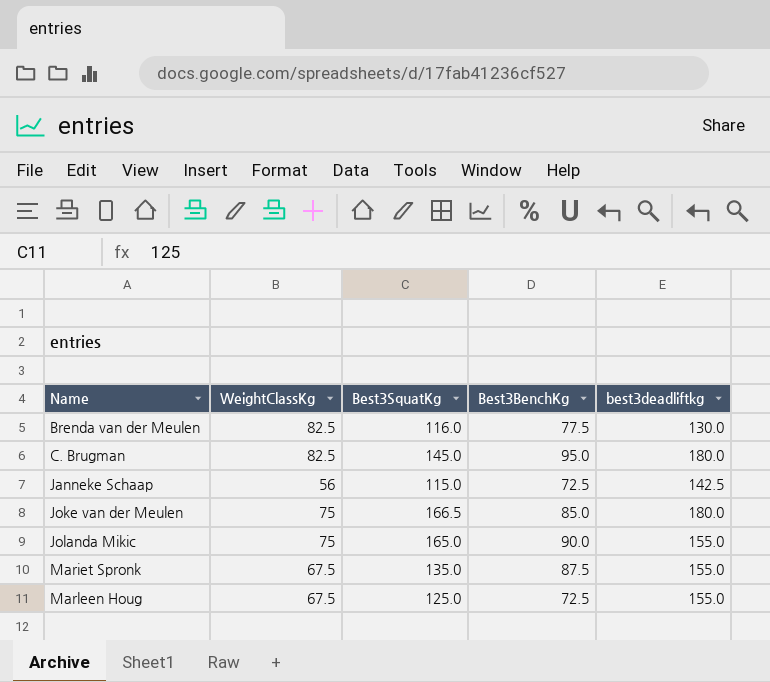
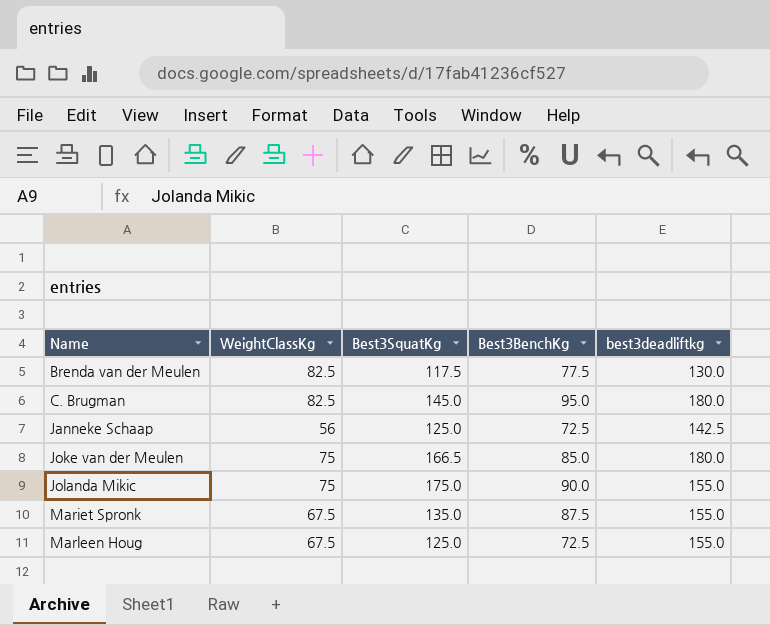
Brenda van der Meulen | Best3SquatKg: 116.0 -> 117.5
Janneke Schaap | Best3SquatKg: 115.0 -> 125.0
Jolanda Mikic | Best3SquatKg: 165.0 -> 175.0

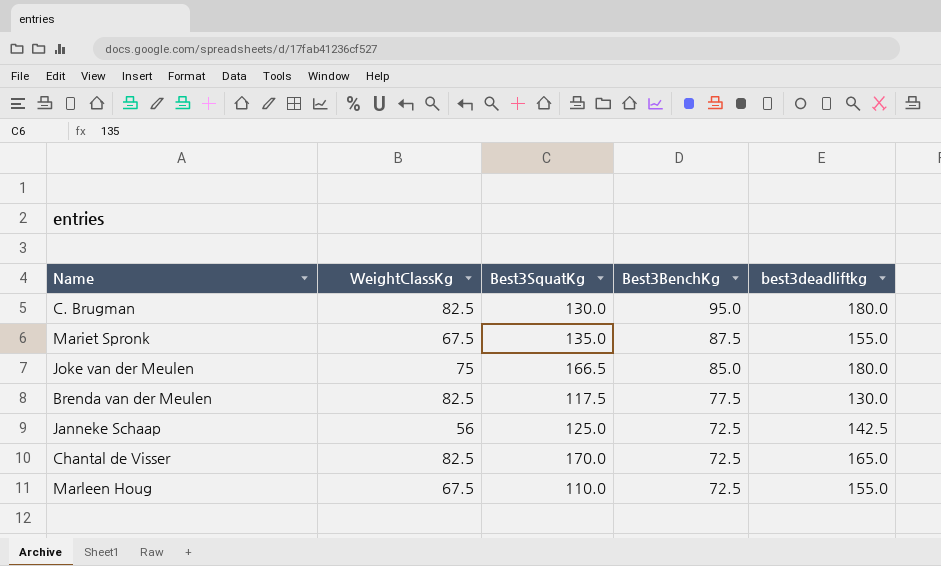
row order: Name ascending -> Best3BenchKg descending
row Jolanda Mikic: 75 | 175.0 | 90.0 | 155.0 -> none
C. Brugman | Best3SquatKg: 145.0 -> 130.0
row Chantal de Visser: none -> 82.5 | 170.0 | 72.5 | 165.0
Marleen Houg | Best3SquatKg: 125.0 -> 110.0

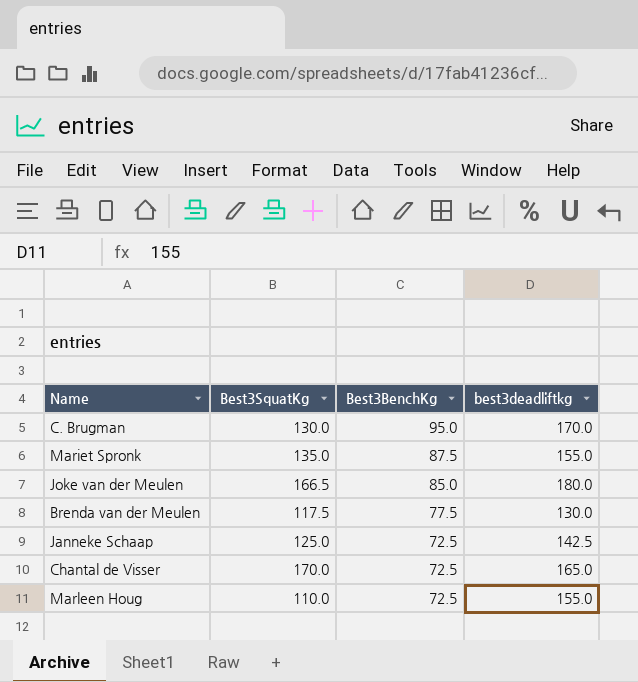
column WeightClassKg | position: 2 -> none
C. Brugman | best3deadliftkg: 180.0 -> 170.0

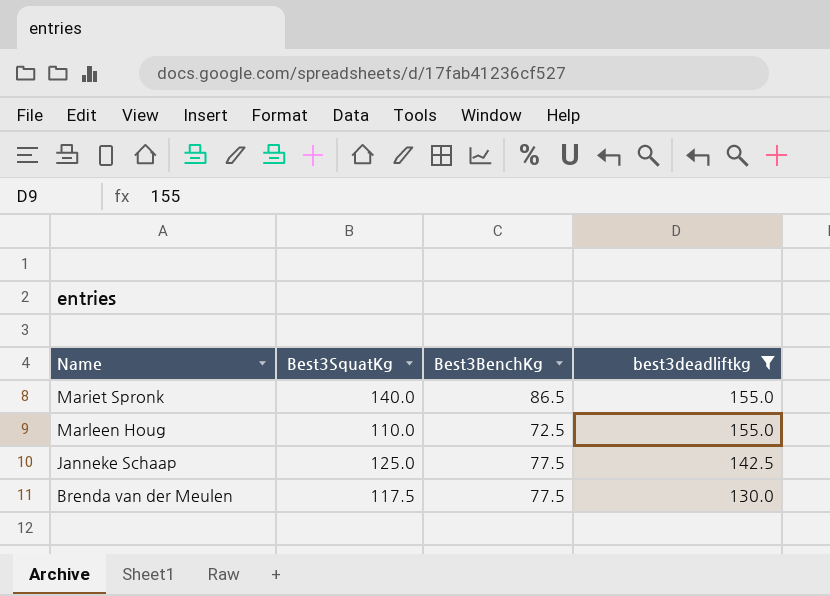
filter: none -> best3deadliftkg <= 155.0
row order: Best3BenchKg descending -> best3deadliftkg descending
Mariet Spronk | Best3SquatKg: 135.0 -> 140.0
Mariet Spronk | Best3BenchKg: 87.5 -> 86.5
Janneke Schaap | Best3BenchKg: 72.5 -> 77.5

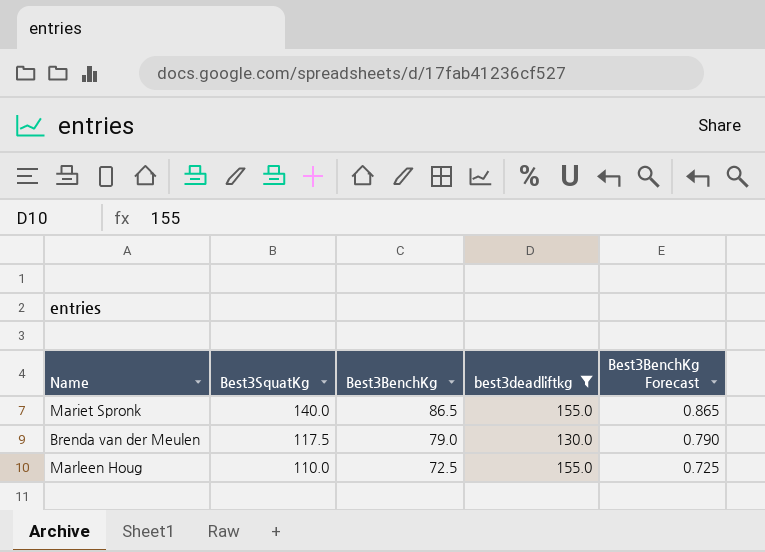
row order: best3deadliftkg descending -> Best3SquatKg descending
column Best3BenchKg Forecast | formula: none -> [Best3BenchKg] * 0.01
row Janneke Schaap: 125.0 | 77.5 | 142.5 -> none
Brenda van der Meulen | Best3BenchKg: 77.5 -> 79.0

